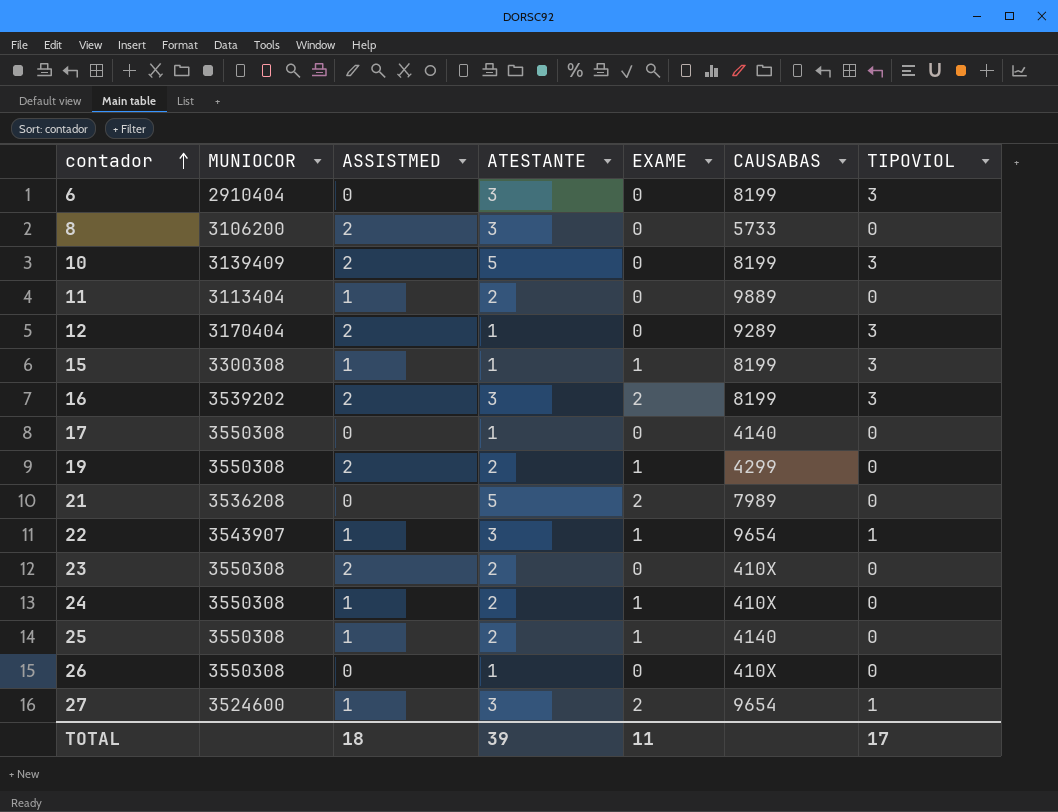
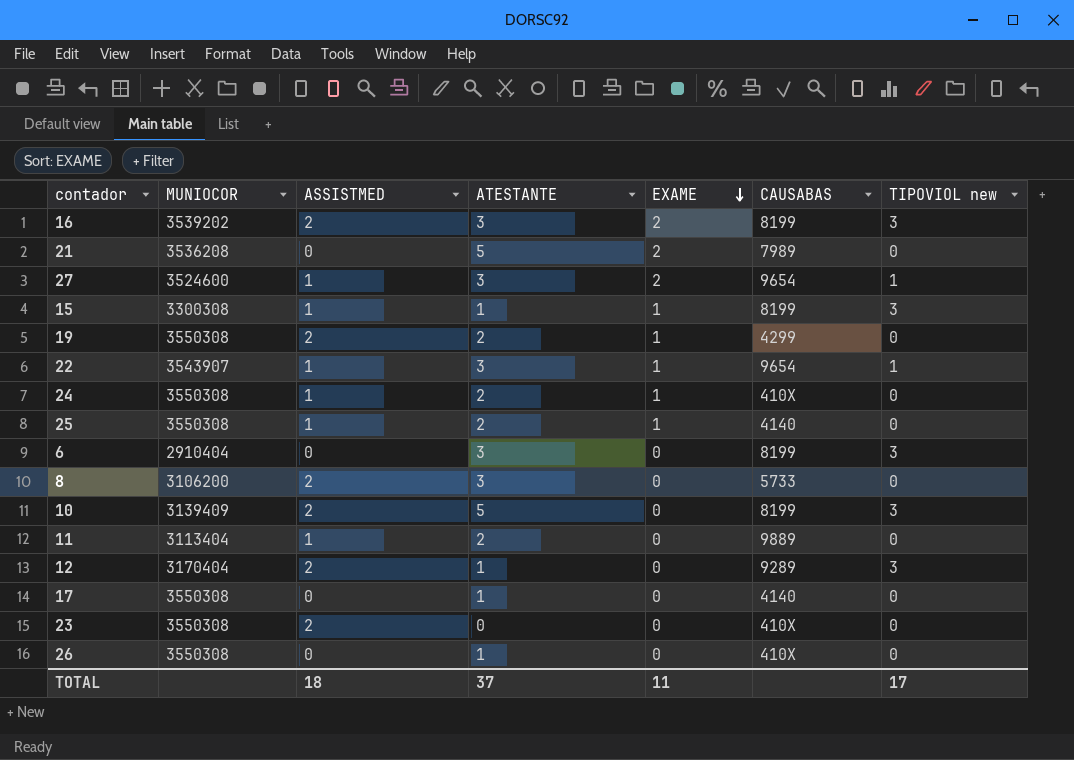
row order: contador ascending -> EXAME descending
column name: TIPOVIOL -> TIPOVIOL new
23 | ATESTANTE: 2 -> 0
TOTAL | ATESTANTE: 39 -> 37

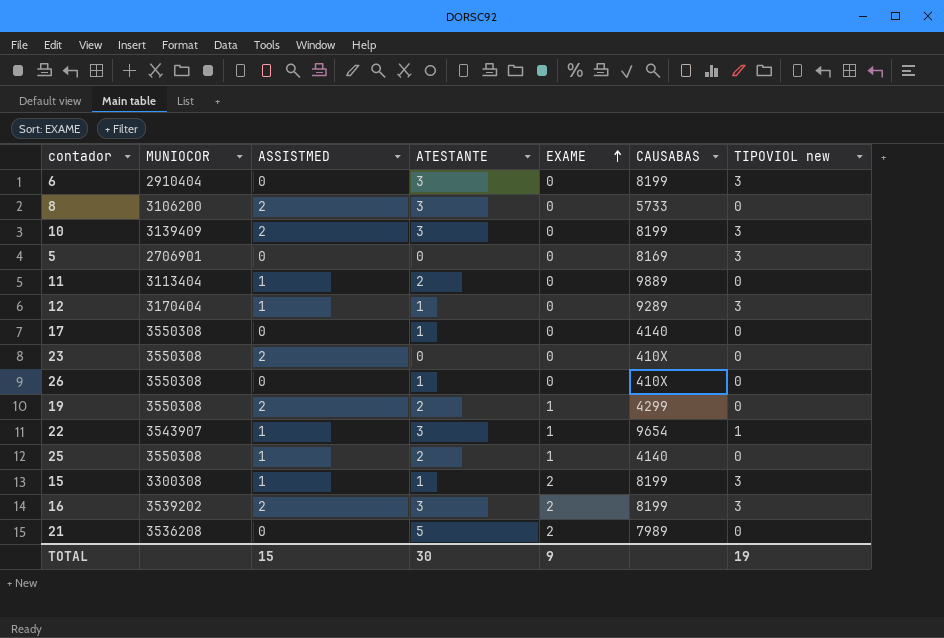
row order: EXAME descending -> EXAME ascending
row 27: 3524600 | 1 | 3 | 2 | 9654 | 1 -> none
row 24: 3550308 | 1 | 2 | 1 | 410X | 0 -> none
10 | ATESTANTE: 5 -> 3
row 5: none -> 2706901 | 0 | 0 | 0 | 8169 | 3
12 | ASSISTMED: 2 -> 1
15 | EXAME: 1 -> 2
TOTAL | ASSISTMED: 18 -> 15
TOTAL | ATESTANTE: 37 -> 30
TOTAL | EXAME: 11 -> 9
TOTAL | TIPOVIOL new: 17 -> 19

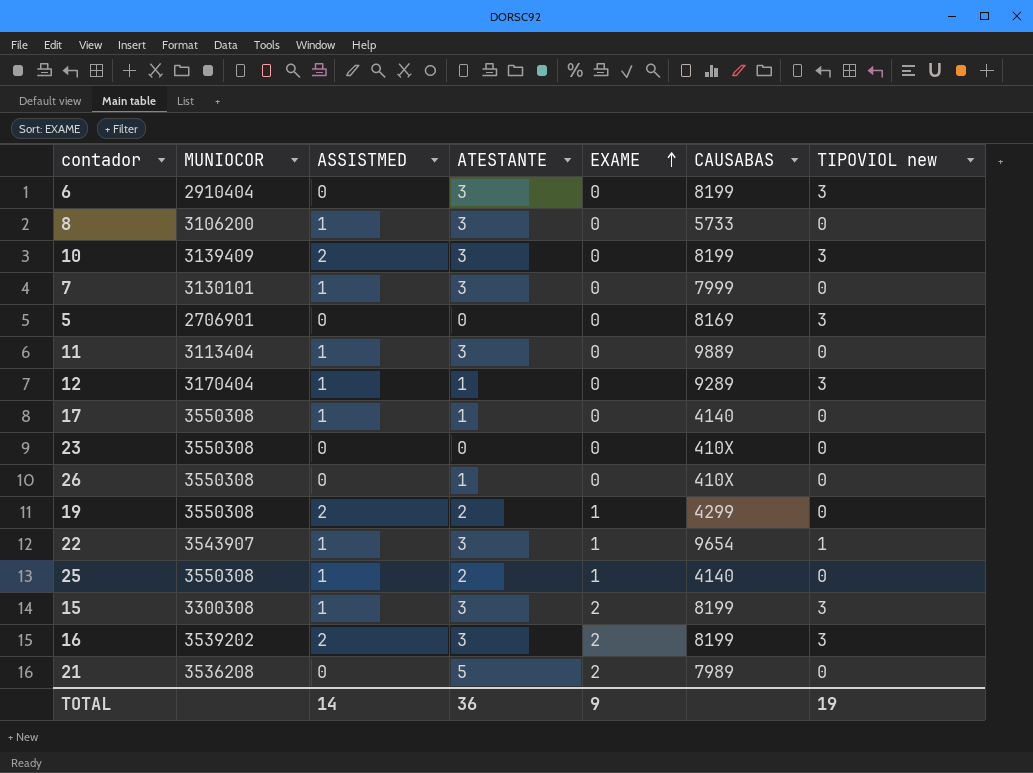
8 | ASSISTMED: 2 -> 1
row 7: none -> 3130101 | 1 | 3 | 0 | 7999 | 0
11 | ATESTANTE: 2 -> 3
17 | ASSISTMED: 0 -> 1
23 | ASSISTMED: 2 -> 0
15 | ATESTANTE: 1 -> 3
TOTAL | ASSISTMED: 15 -> 14
TOTAL | ATESTANTE: 30 -> 36

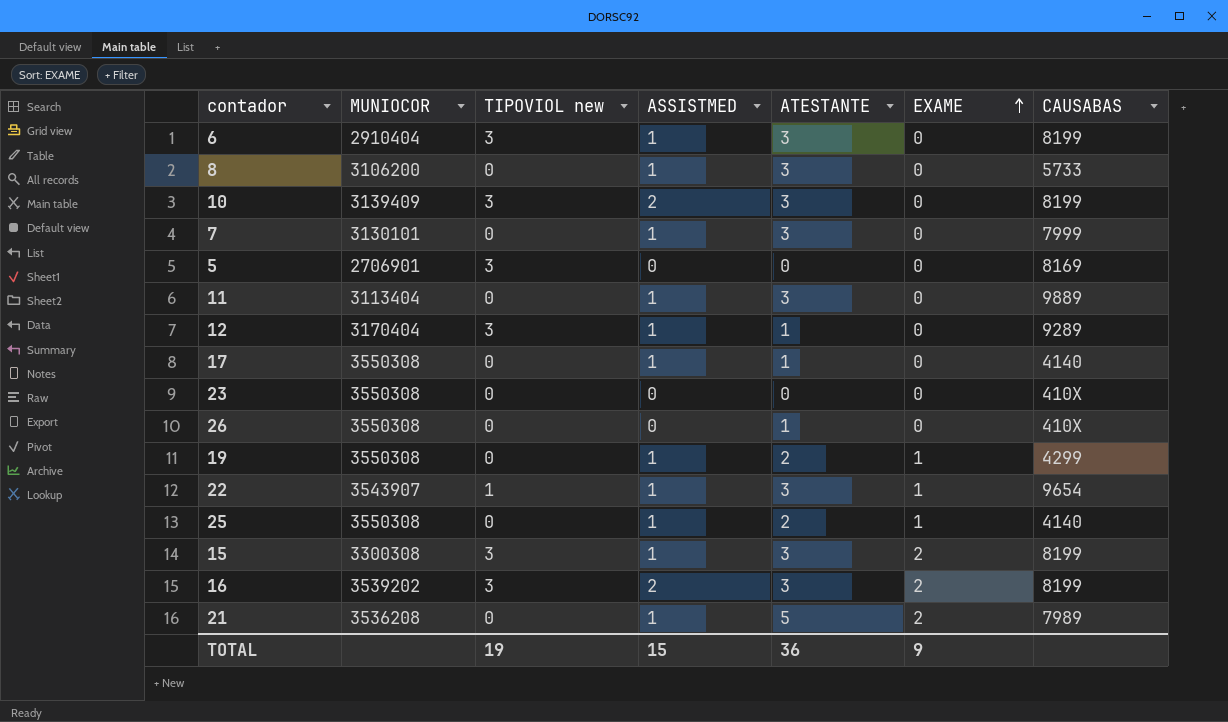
column TIPOVIOL new | position: 7 -> 3
6 | ASSISTMED: 0 -> 1
19 | ASSISTMED: 2 -> 1
21 | ASSISTMED: 0 -> 1
TOTAL | ASSISTMED: 14 -> 15

